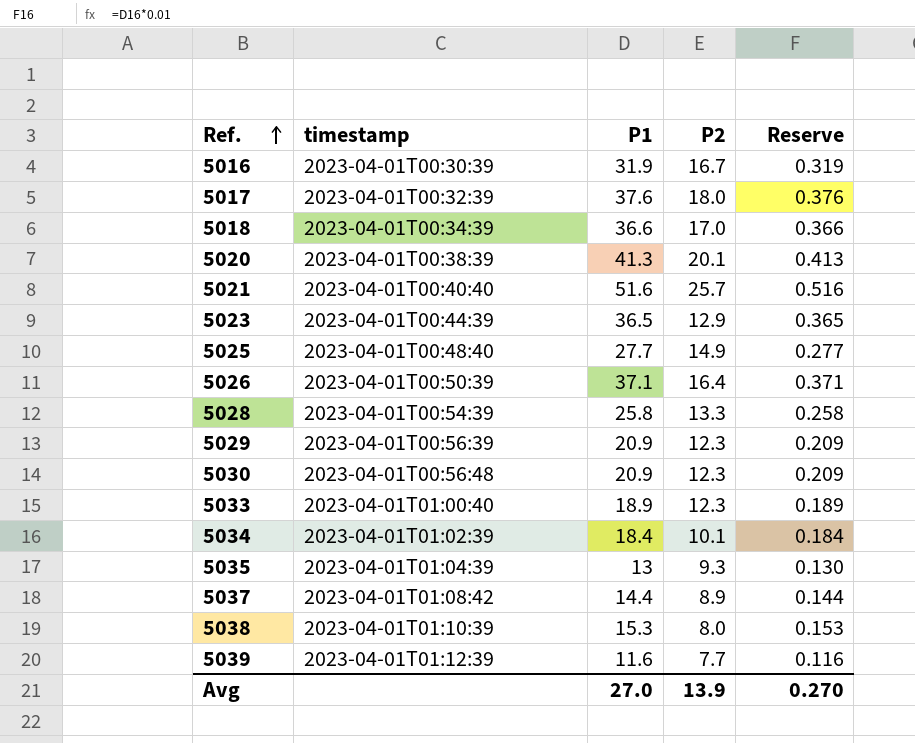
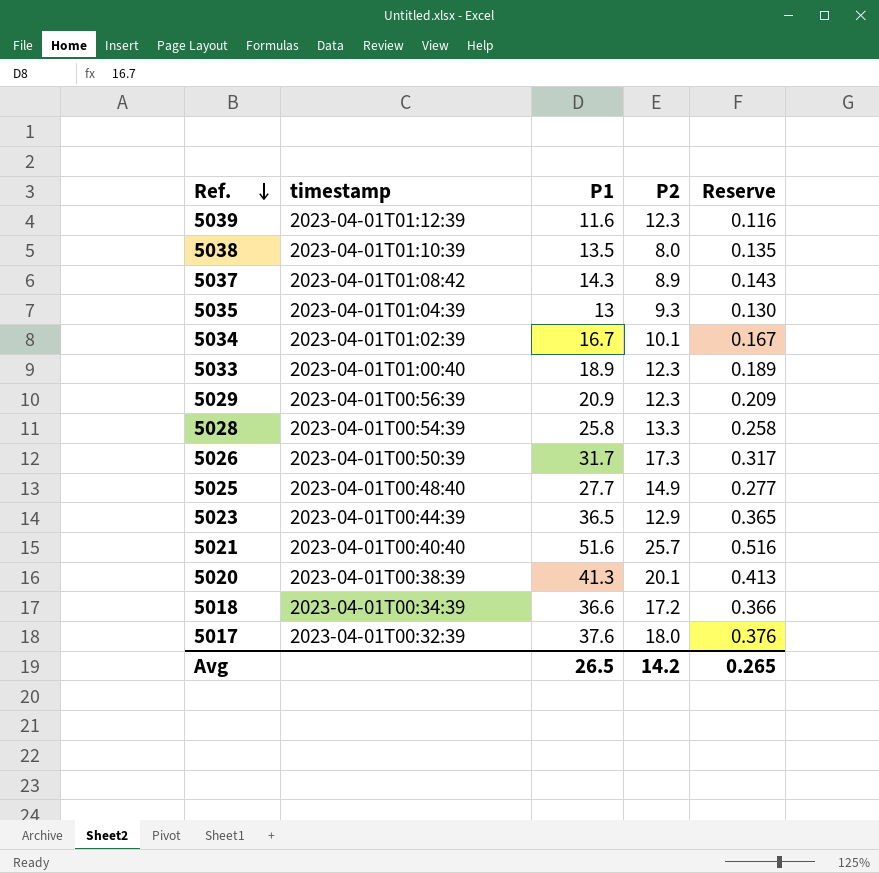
row order: Ref. ascending -> Ref. descending
row 5016: 2023-04-01T00:30:39 | 31.9 | 16.7 | 0.319 -> none
row 5030: 2023-04-01T00:56:48 | 20.9 | 12.3 | 0.209 -> none
5039 | P2: 7.7 -> 12.3
5038 | P1: 15.3 -> 13.5
5038 | Reserve: 0.153 -> 0.135
5037 | P1: 14.4 -> 14.3
5037 | Reserve: 0.144 -> 0.143
5034 | P1: 18.4 -> 16.7
5034 | Reserve: 0.184 -> 0.167
5026 | P1: 37.1 -> 31.7
5026 | P2: 16.4 -> 17.3
5026 | Reserve: 0.371 -> 0.317
5018 | P2: 17.0 -> 17.2
Avg | P1: 27.0 -> 26.5
Avg | P2: 13.9 -> 14.2
Avg | Reserve: 0.270 -> 0.265

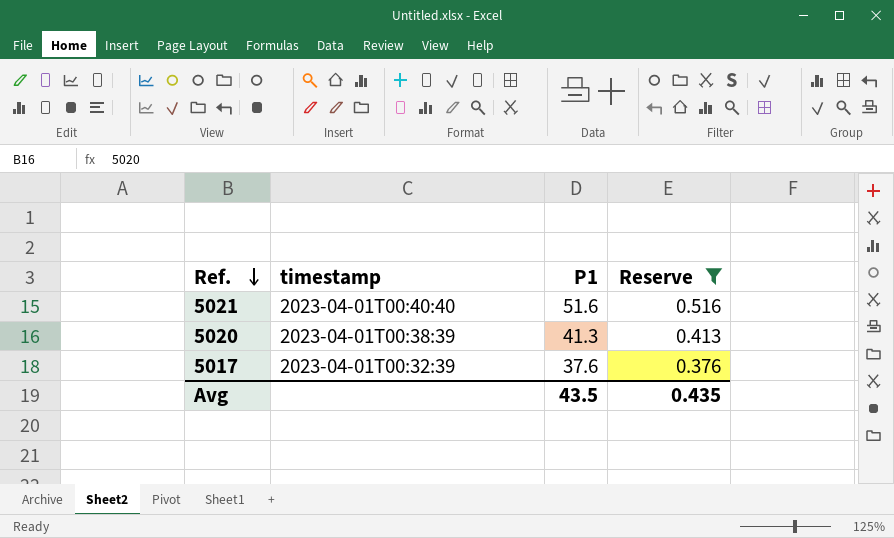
filter: none -> Reserve >= 0.376
column P2 | position: 4 -> none
Avg | P1: 26.5 -> 43.5
Avg | Reserve: 0.265 -> 0.435

